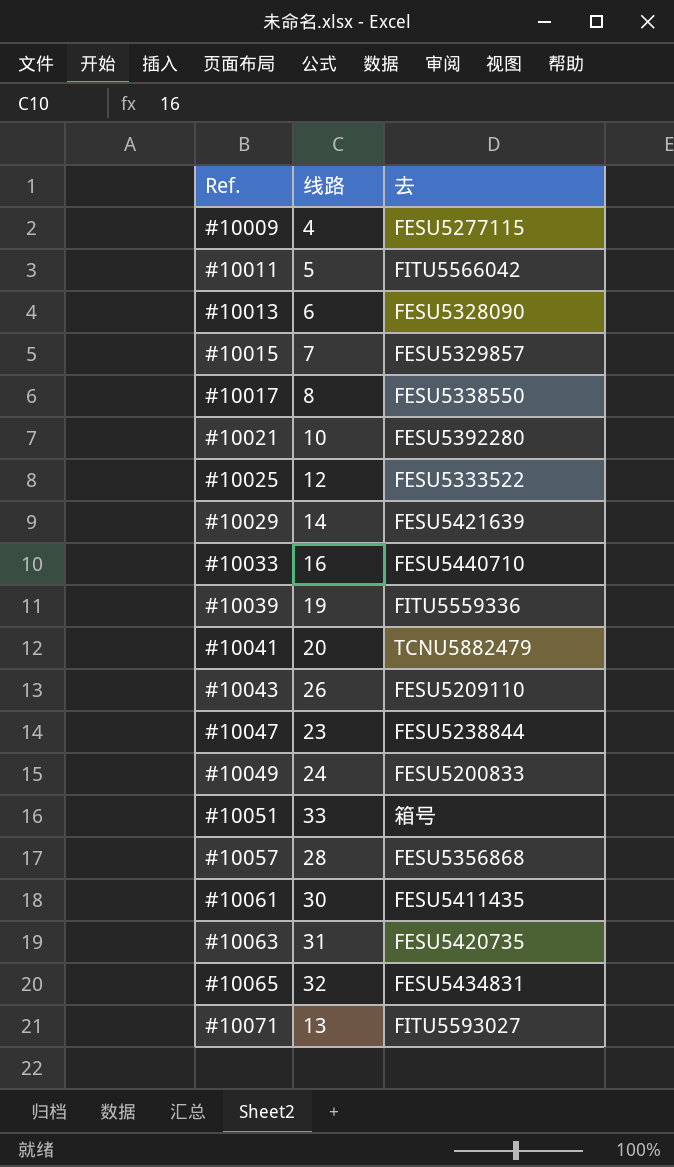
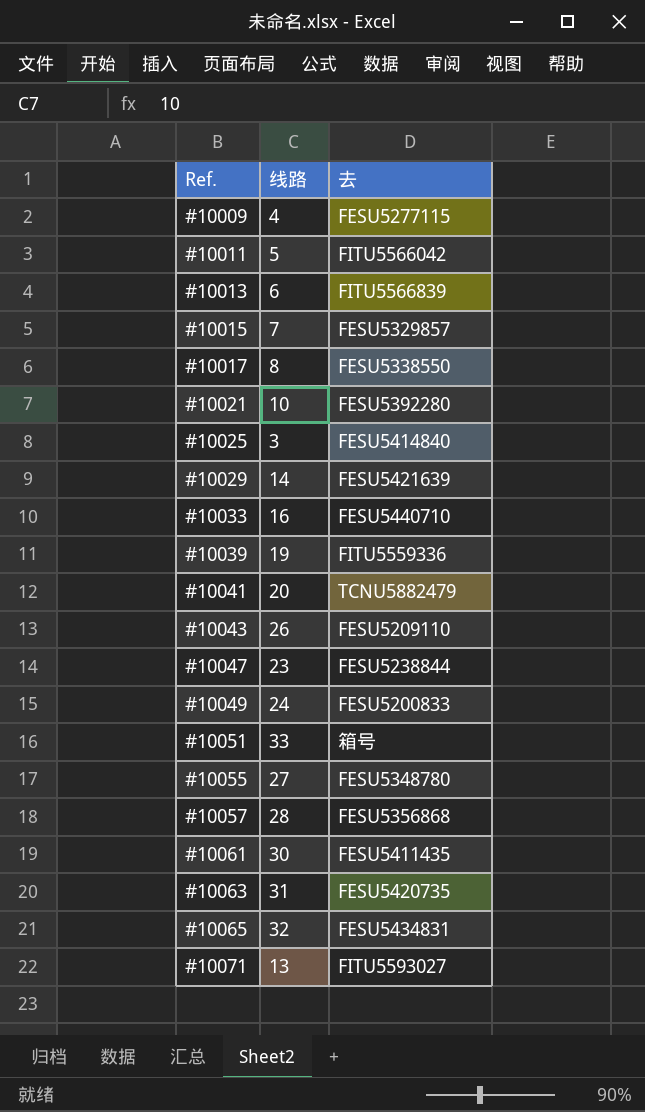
#10013 | 去: FESU5328090 -> FITU5566839
#10025 | 线路: 12 -> 3
#10025 | 去: FESU5333522 -> FESU5414840
row #10055: none -> 27 | FESU5348780

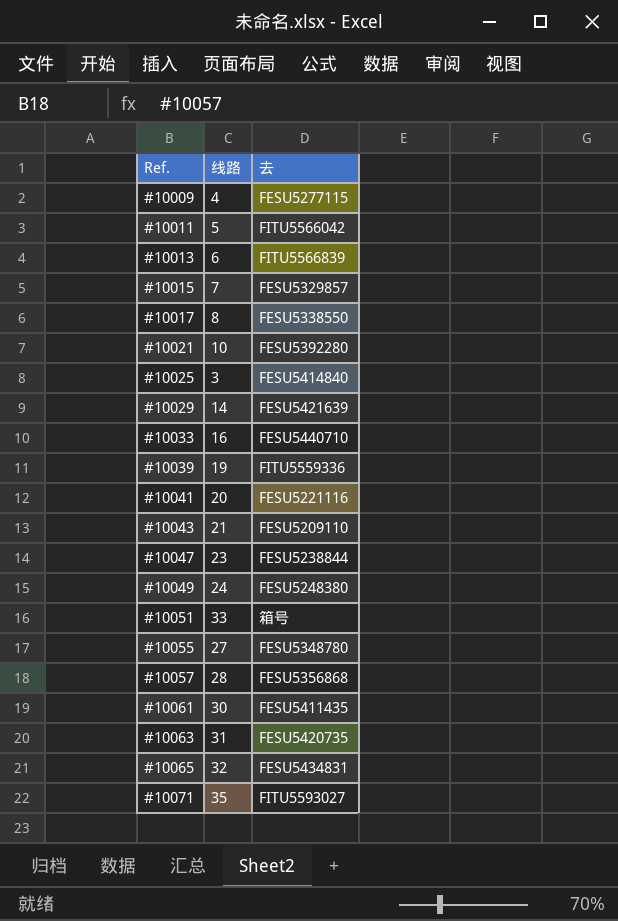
#10041 | 去: TCNU5882479 -> FESU5221116
#10043 | 线路: 26 -> 21
#10049 | 去: FESU5200833 -> FESU5248380
#10071 | 线路: 13 -> 35

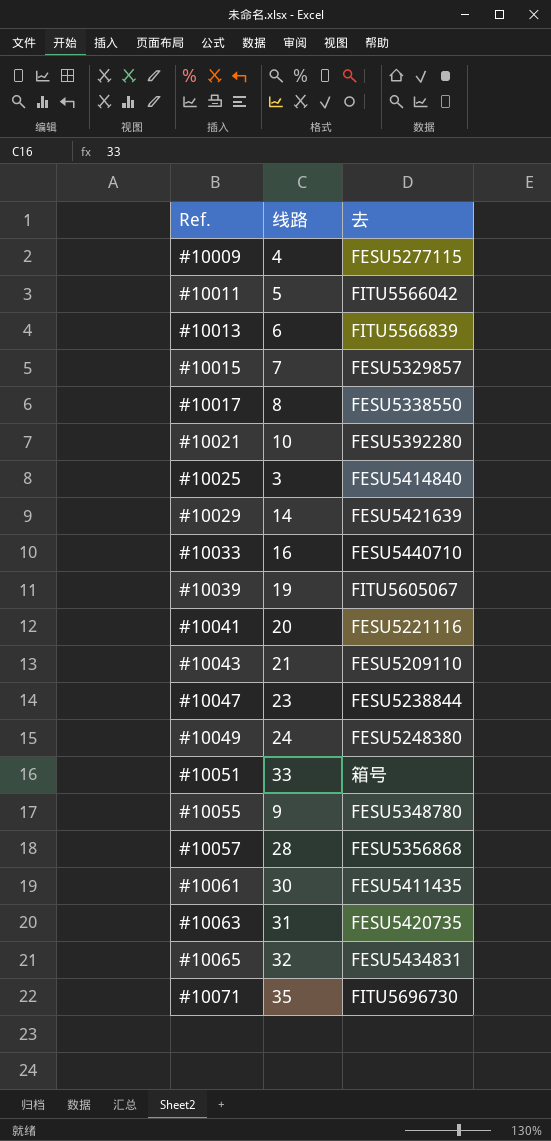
#10039 | 去: FITU5559336 -> FITU5605067
#10055 | 线路: 27 -> 9
#10071 | 去: FITU5593027 -> FITU5696730

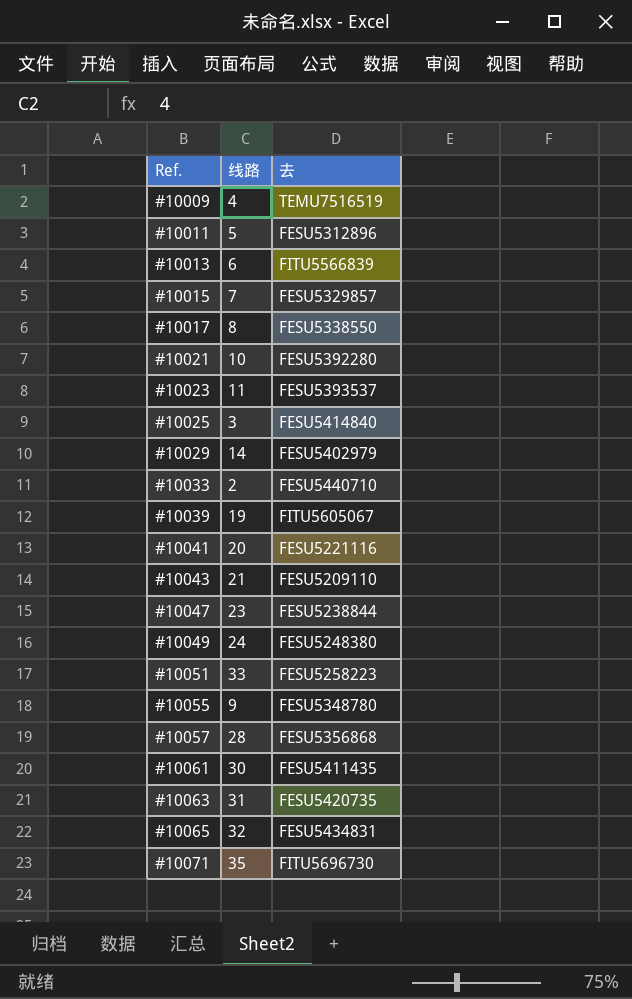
#10009 | 去: FESU5277115 -> TEMU7516519
#10011 | 去: FITU5566042 -> FESU5312896
row #10023: none -> 11 | FESU5393537
#10029 | 去: FESU5421639 -> FESU5402979
#10033 | 线路: 16 -> 2
#10051 | 去: 箱号 -> FESU5258223

